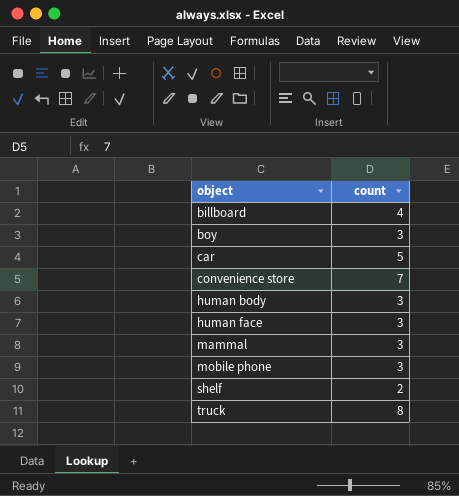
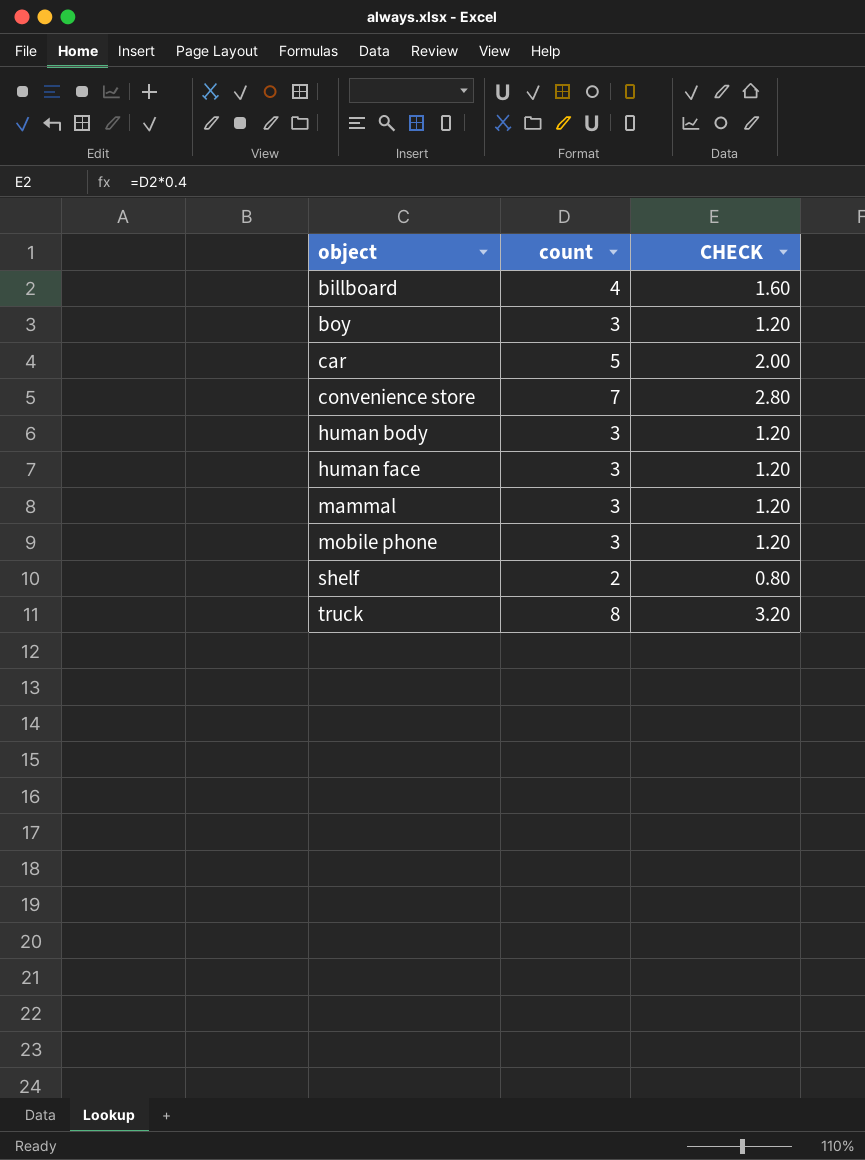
column CHECK | formula: none -> [count] * 0.4

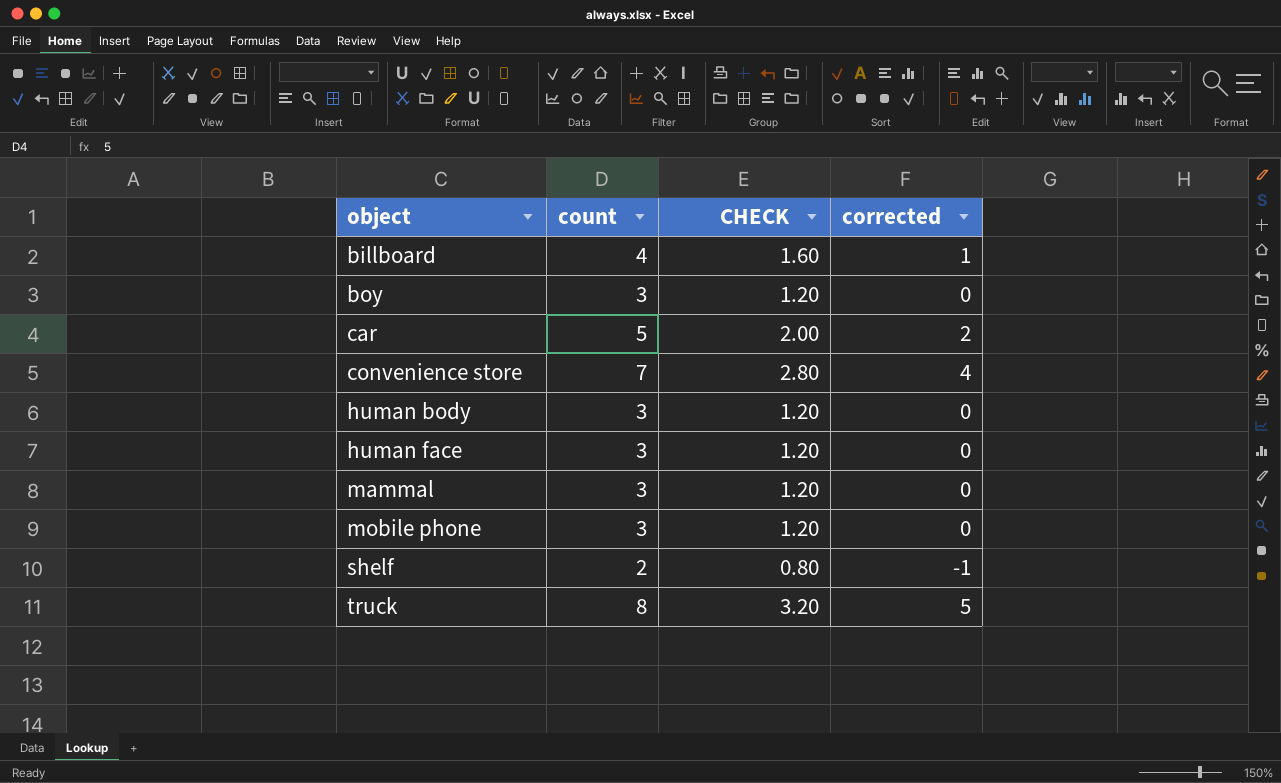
column corrected | formula: none -> [count] - 3

